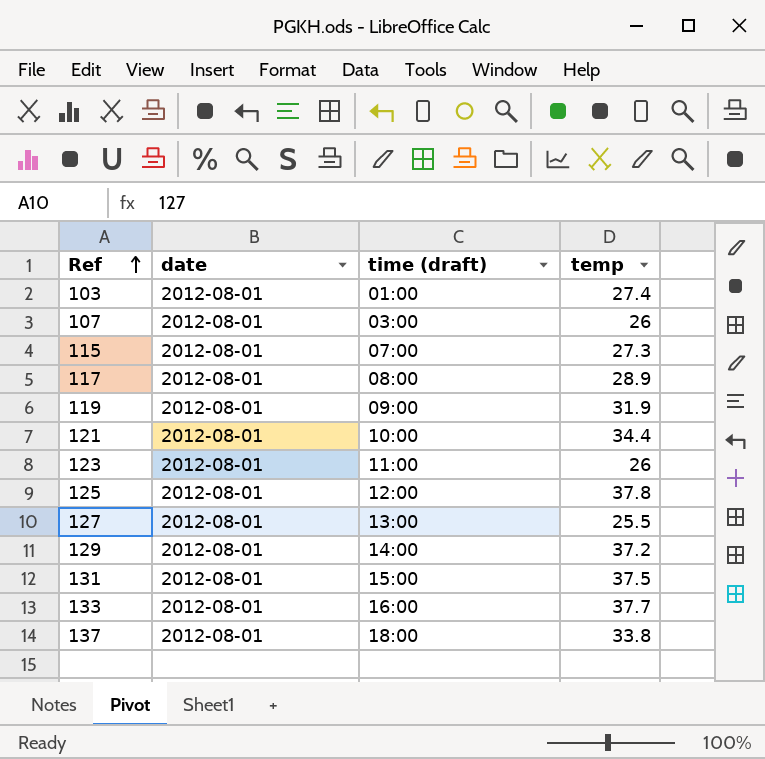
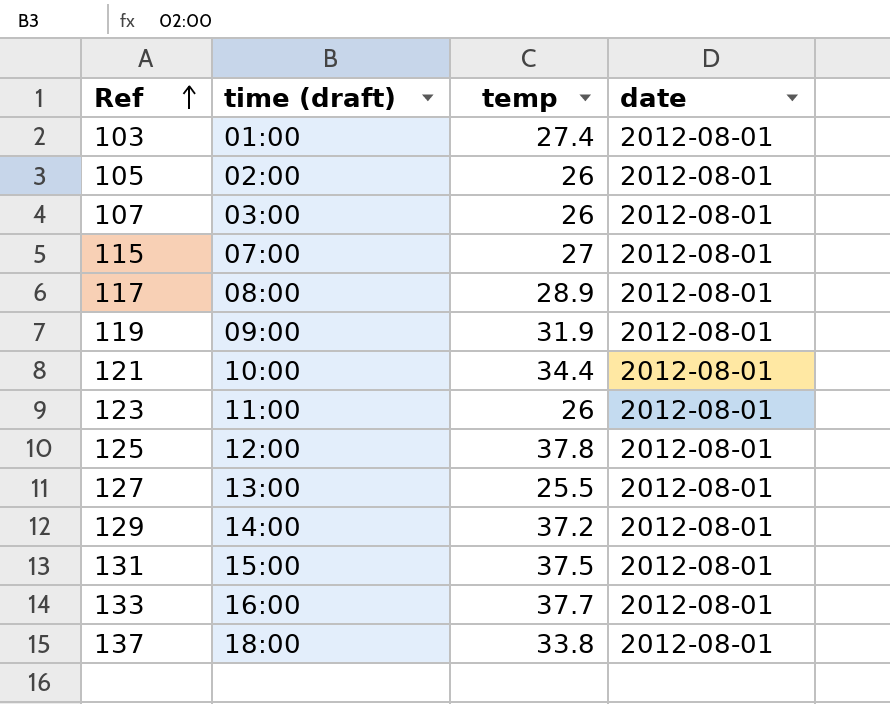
column date | position: 2 -> 4
row 105: none -> 02:00 | 26 | 2012-08-01
115 | temp: 27.3 -> 27

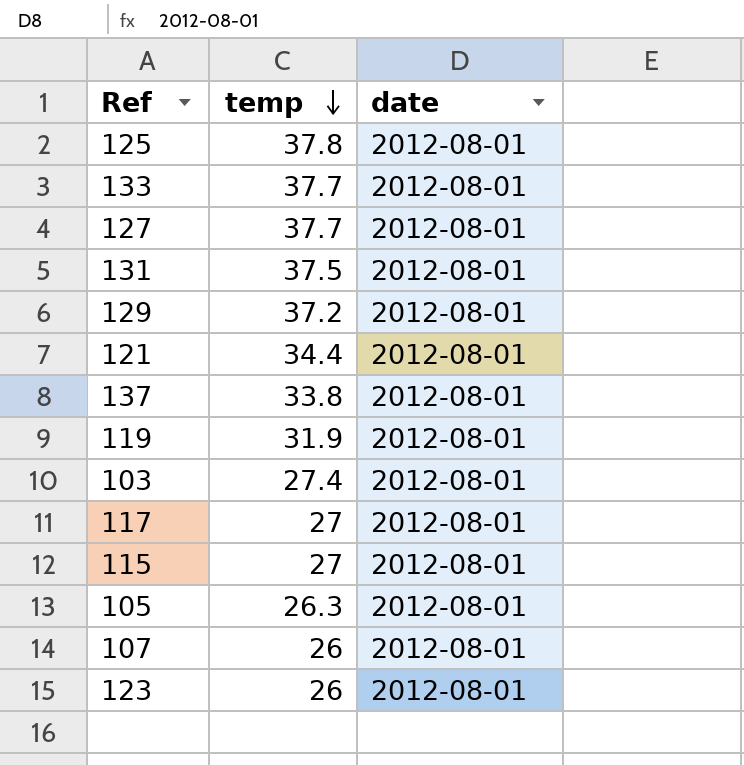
row order: Ref ascending -> temp descending
column time (draft) | position: 2 -> none
127 | temp: 25.5 -> 37.7
117 | temp: 28.9 -> 27
105 | temp: 26 -> 26.3

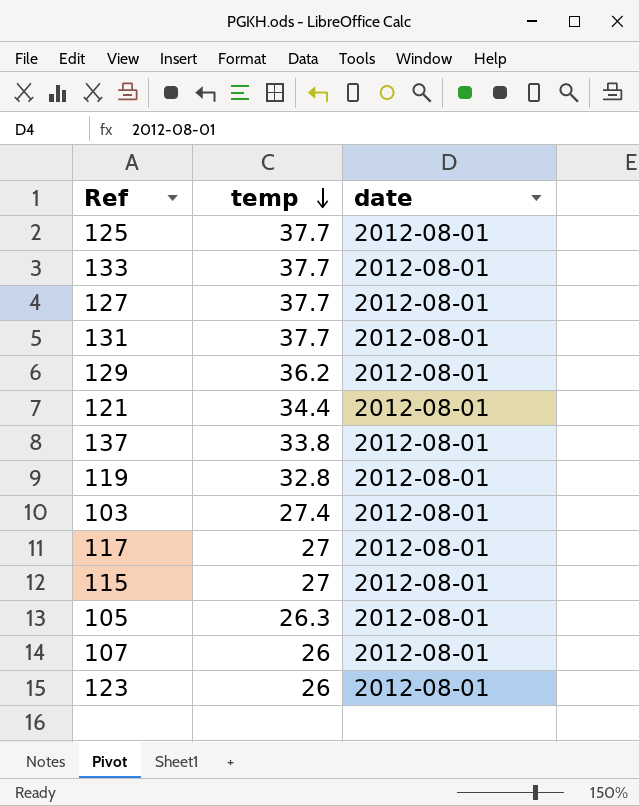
125 | temp: 37.8 -> 37.7
131 | temp: 37.5 -> 37.7
129 | temp: 37.2 -> 36.2
119 | temp: 31.9 -> 32.8

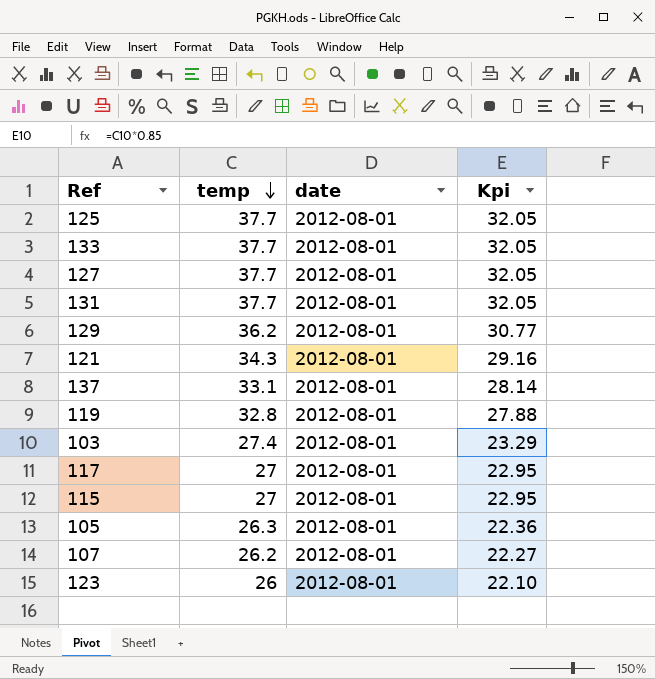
column Kpi | formula: none -> [temp] * 0.85
121 | temp: 34.4 -> 34.3
137 | temp: 33.8 -> 33.1
107 | temp: 26 -> 26.2

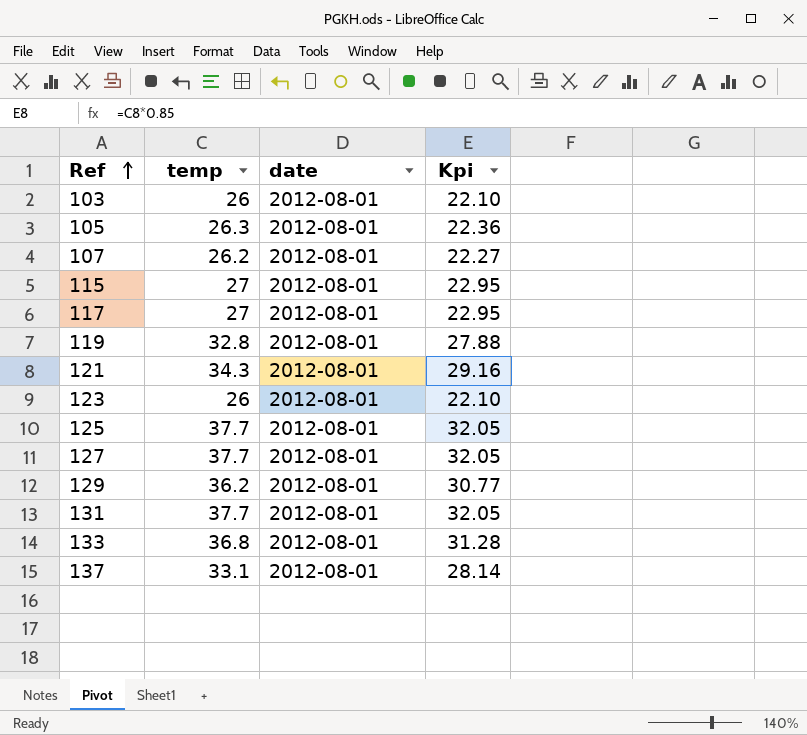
row order: temp descending -> Ref ascending
103 | temp: 27.4 -> 26
103 | Kpi: 23.29 -> 22.10
133 | temp: 37.7 -> 36.8
133 | Kpi: 32.05 -> 31.28

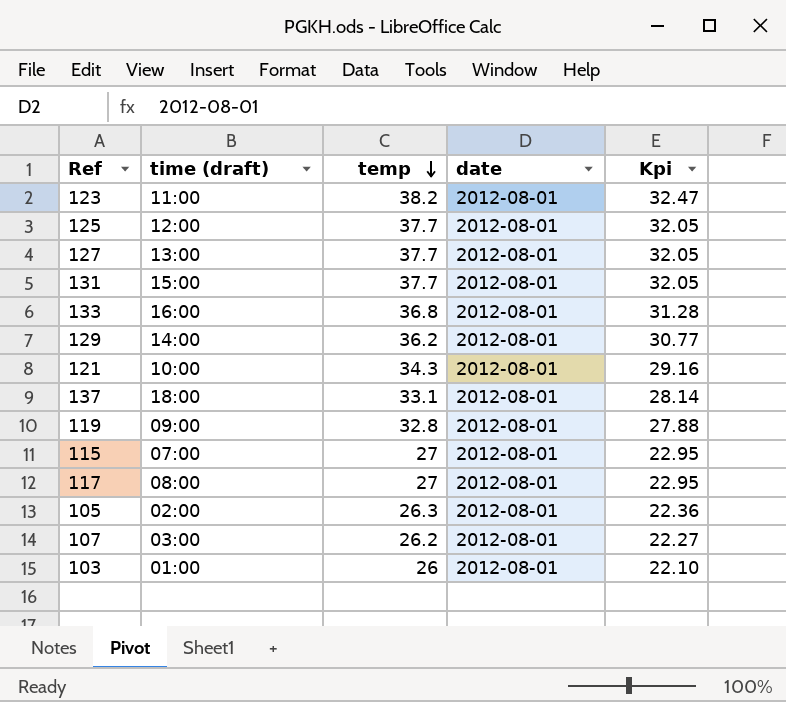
row order: Ref ascending -> temp descending
column time (draft) | position: none -> 2
123 | temp: 26 -> 38.2
123 | Kpi: 22.10 -> 32.47

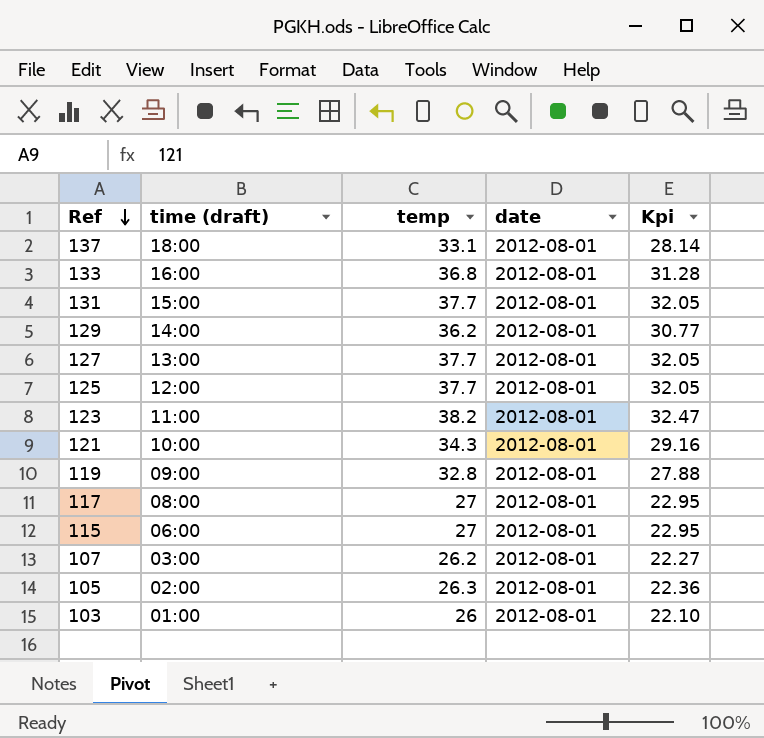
row order: temp descending -> Ref descending
115 | time (draft): 07:00 -> 06:00

